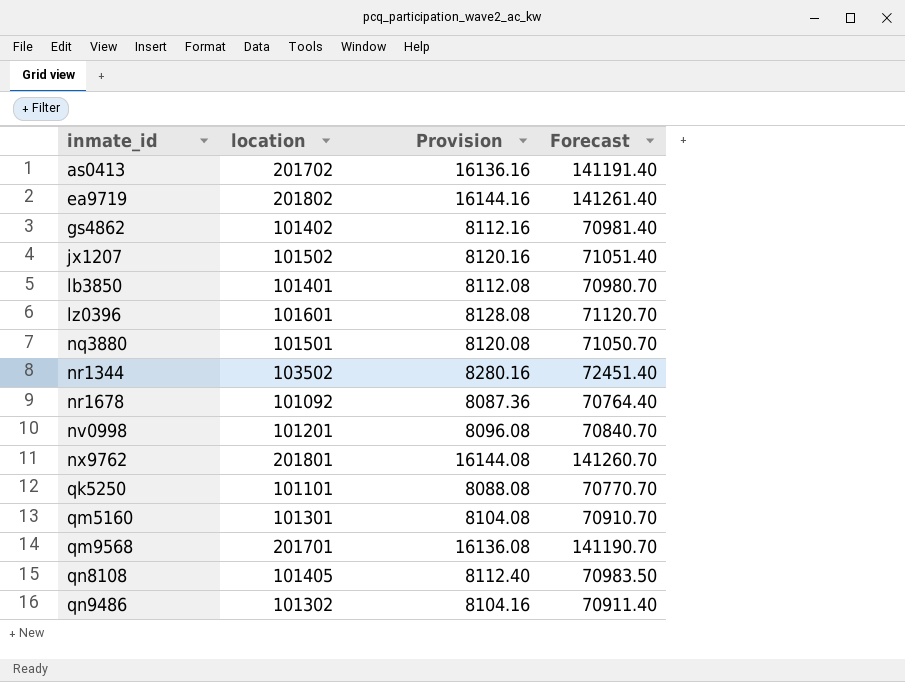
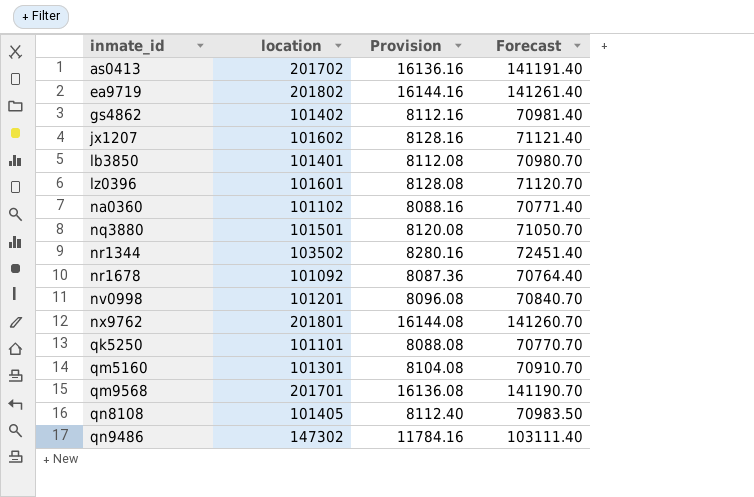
jx1207 | location: 101502 -> 101602
jx1207 | Provision: 8120.16 -> 8128.16
jx1207 | Forecast: 71051.40 -> 71121.40
row na0360: none -> 101102 | 8088.16 | 70771.40
qn9486 | location: 101302 -> 147302
qn9486 | Provision: 8104.16 -> 11784.16
qn9486 | Forecast: 70911.40 -> 103111.40

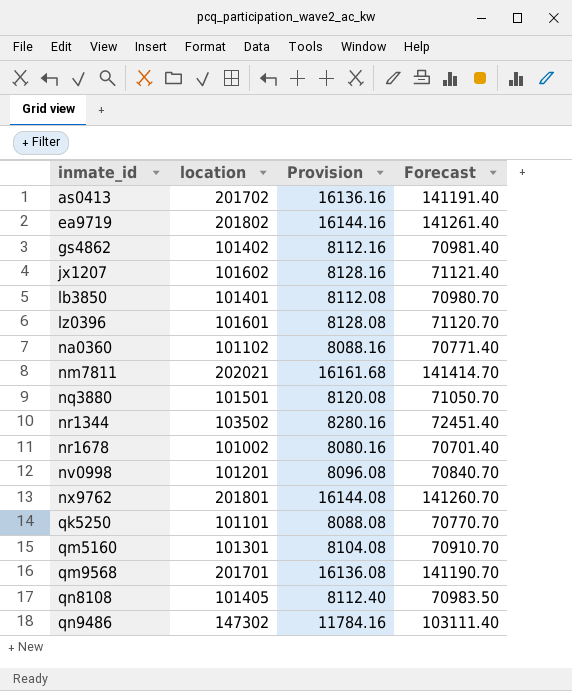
row nm7811: none -> 202021 | 16161.68 | 141414.70
nr1678 | location: 101092 -> 101002
nr1678 | Provision: 8087.36 -> 8080.16
nr1678 | Forecast: 70764.40 -> 70701.40

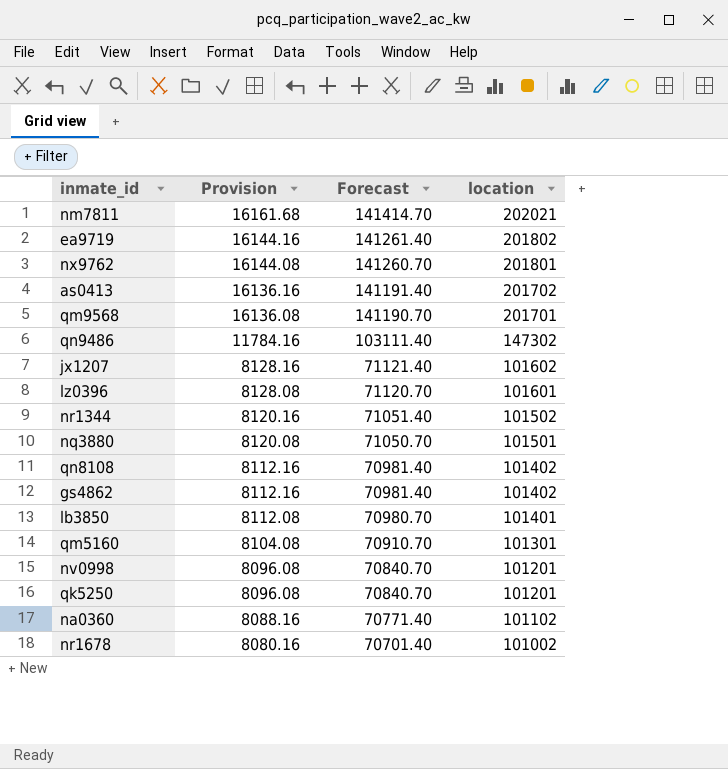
row order: inmate_id ascending -> Provision descending
column location | position: 2 -> 4
nr1344 | Provision: 8280.16 -> 8120.16
nr1344 | Forecast: 72451.40 -> 71051.40
nr1344 | location: 103502 -> 101502
qn8108 | Provision: 8112.40 -> 8112.16
qn8108 | Forecast: 70983.50 -> 70981.40
qn8108 | location: 101405 -> 101402
qk5250 | Provision: 8088.08 -> 8096.08
qk5250 | Forecast: 70770.70 -> 70840.70
qk5250 | location: 101101 -> 101201

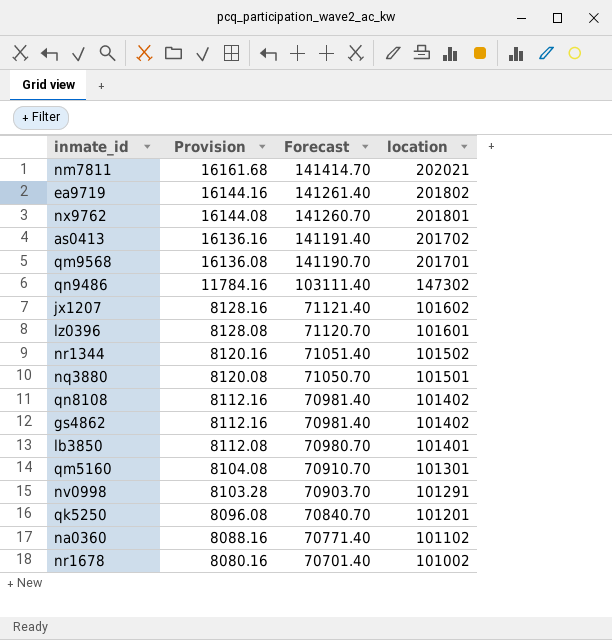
nv0998 | Provision: 8096.08 -> 8103.28
nv0998 | Forecast: 70840.70 -> 70903.70
nv0998 | location: 101201 -> 101291

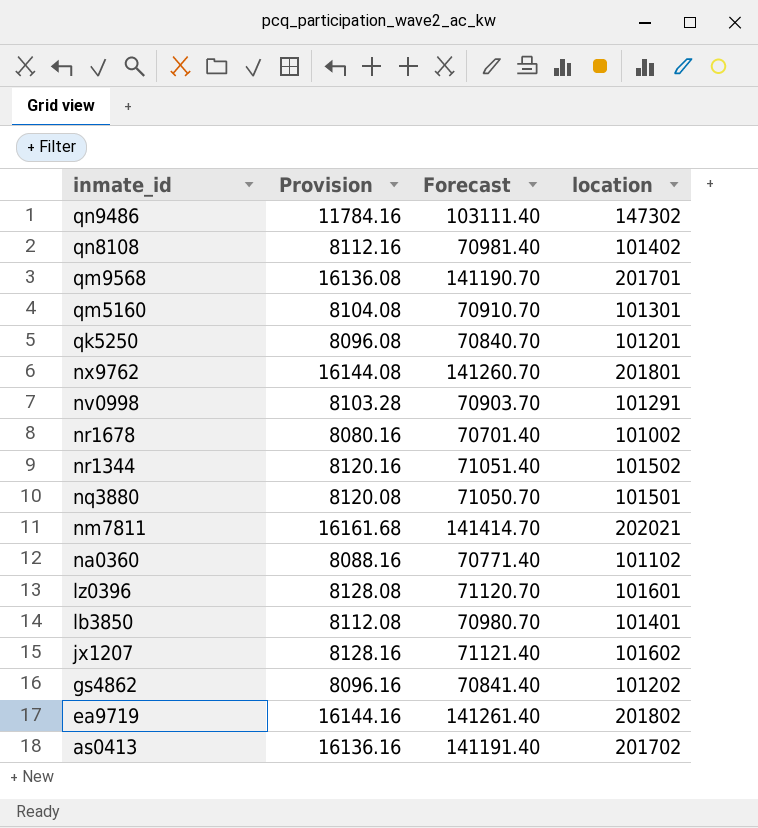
row order: Provision descending -> inmate_id descending
gs4862 | Provision: 8112.16 -> 8096.16
gs4862 | Forecast: 70981.40 -> 70841.40
gs4862 | location: 101402 -> 101202

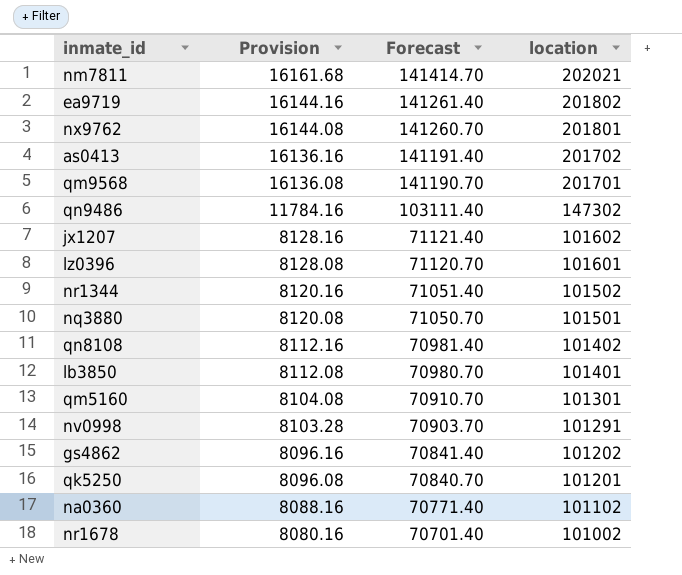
row order: inmate_id descending -> Provision descending

